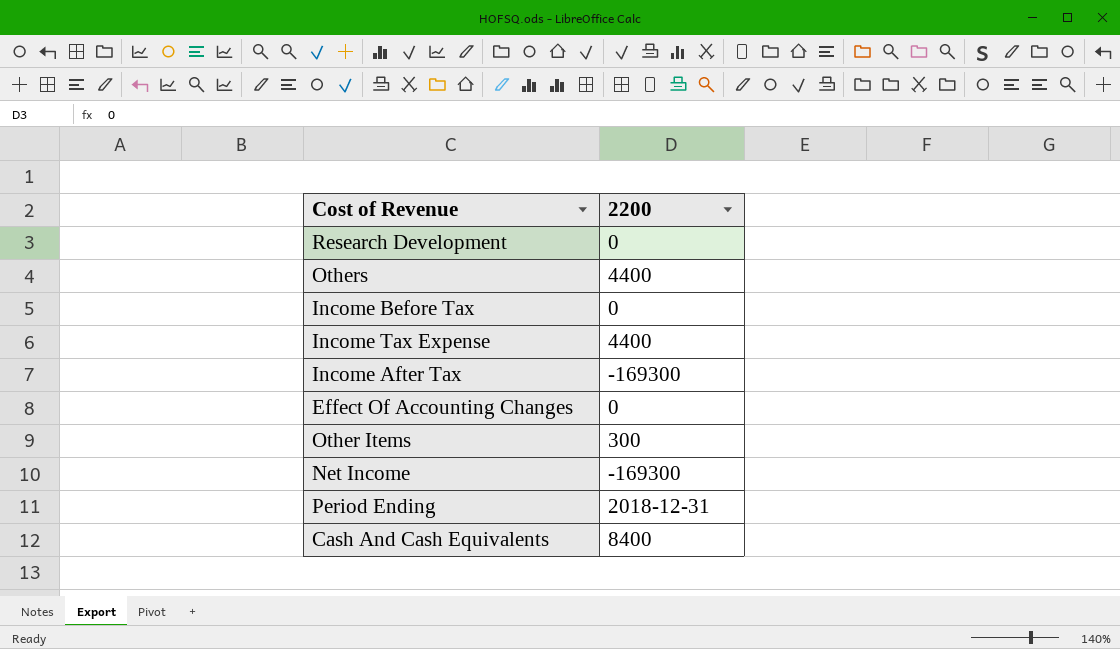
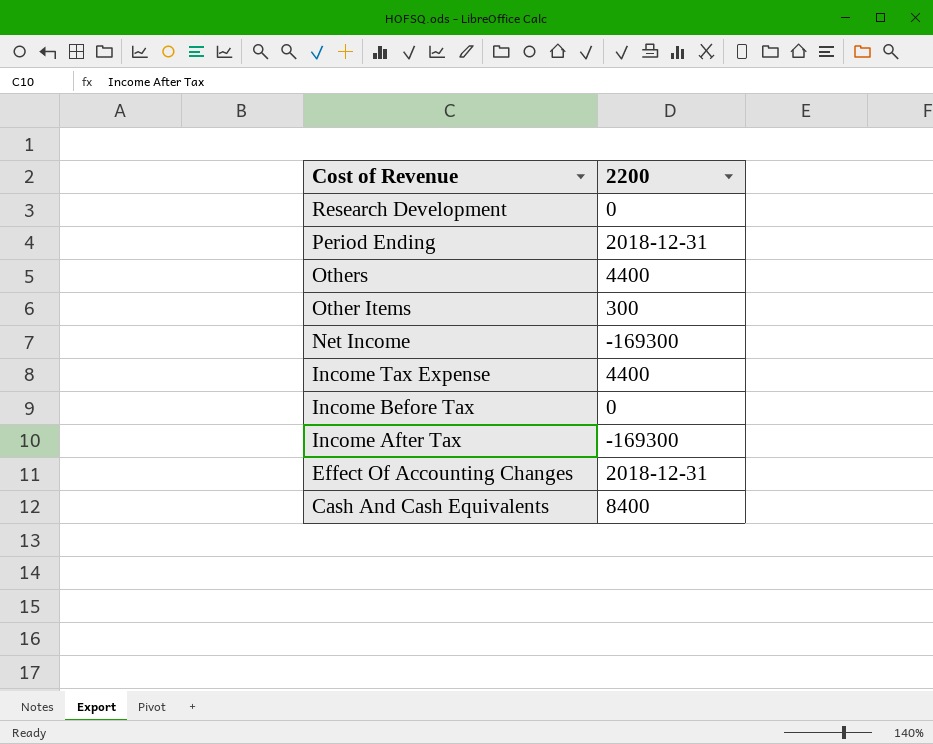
row order: none -> Cost of Revenue descending
Effect Of Accounting Changes | 2200: 0 -> 2018-12-31

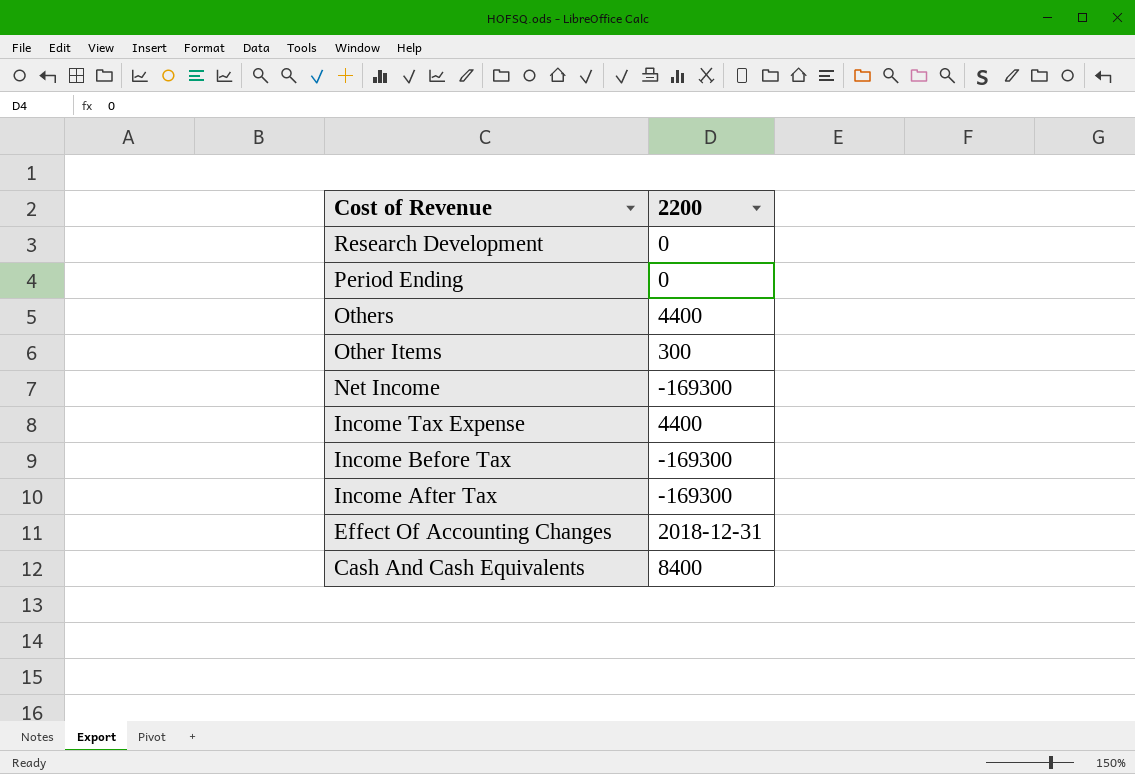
Period Ending | 2200: 2018-12-31 -> 0
Income Before Tax | 2200: 0 -> -169300

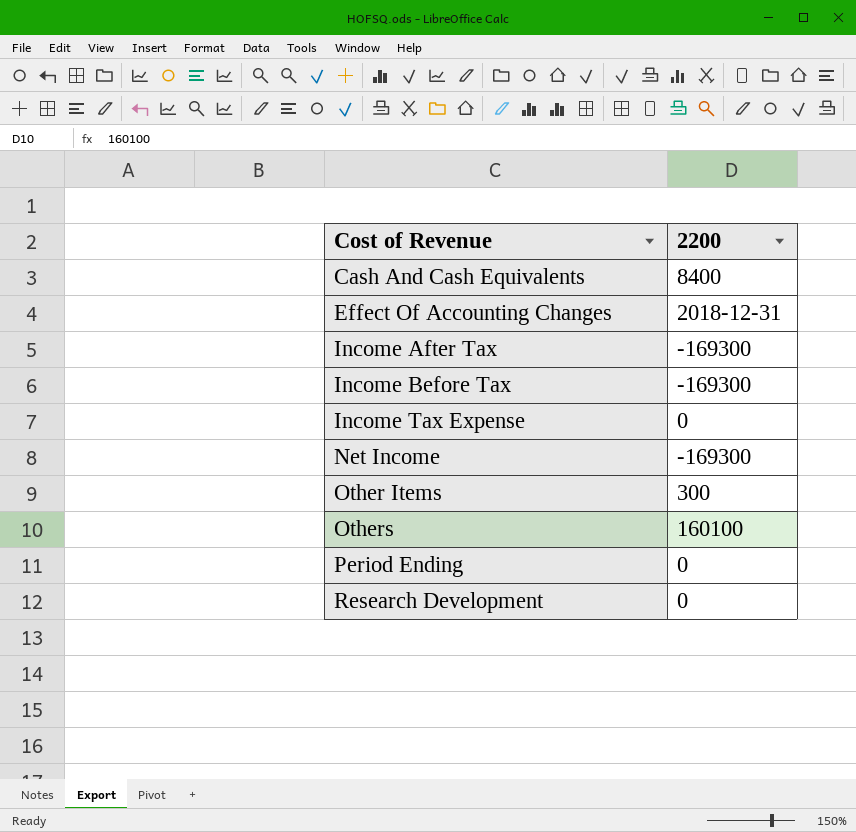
row order: Cost of Revenue descending -> Cost of Revenue ascending
Income Tax Expense | 2200: 4400 -> 0
Others | 2200: 4400 -> 160100

